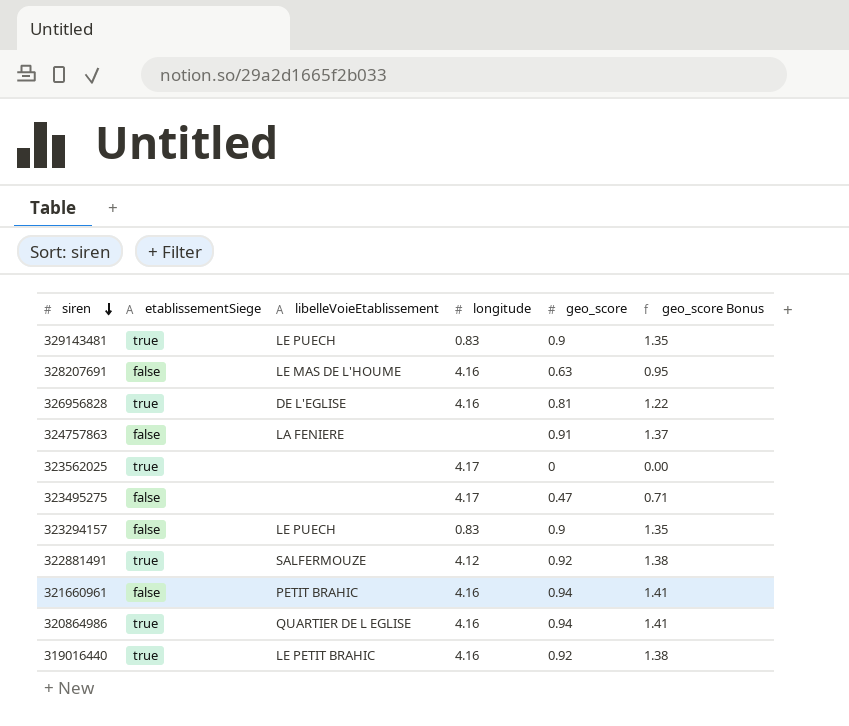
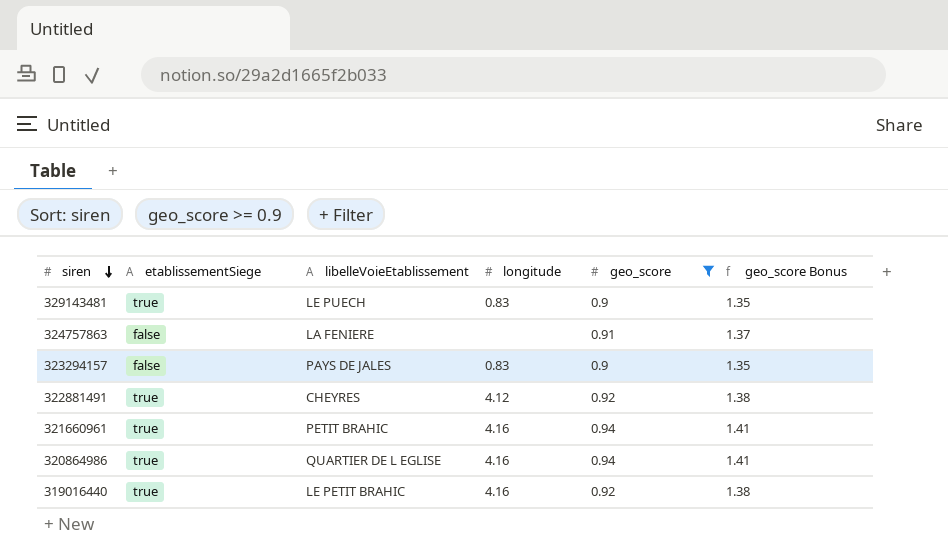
filter: none -> geo_score >= 0.9
323294157 | libelleVoieEtablissement: LE PUECH -> PAYS DE JALES
322881491 | libelleVoieEtablissement: SALFERMOUZE -> CHEYRES
321660961 | etablissementSiege: false -> true

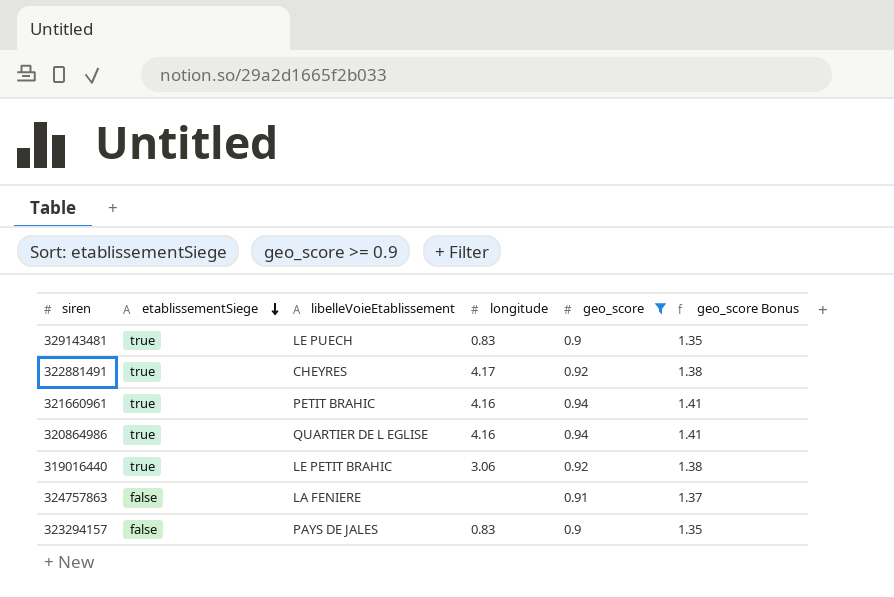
row order: siren descending -> etablissementSiege descending
322881491 | longitude: 4.12 -> 4.17
319016440 | longitude: 4.16 -> 3.06

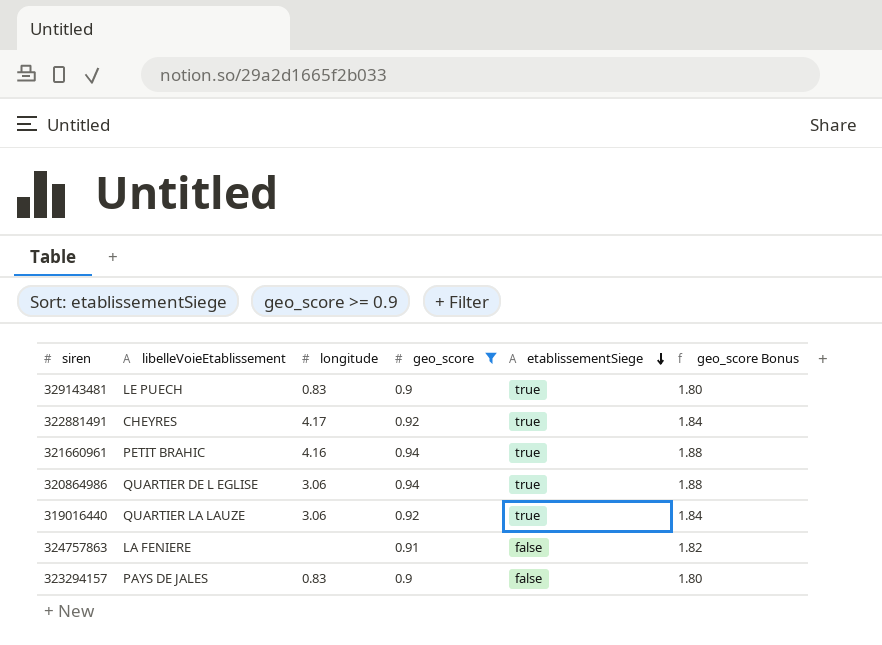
column etablissementSiege | position: 2 -> 5
column geo_score Bonus | formula: [geo_score] * 1.5 -> [geo_score] * 2
320864986 | longitude: 4.16 -> 3.06
319016440 | libelleVoieEtablissement: LE PETIT BRAHIC -> QUARTIER LA LAUZE

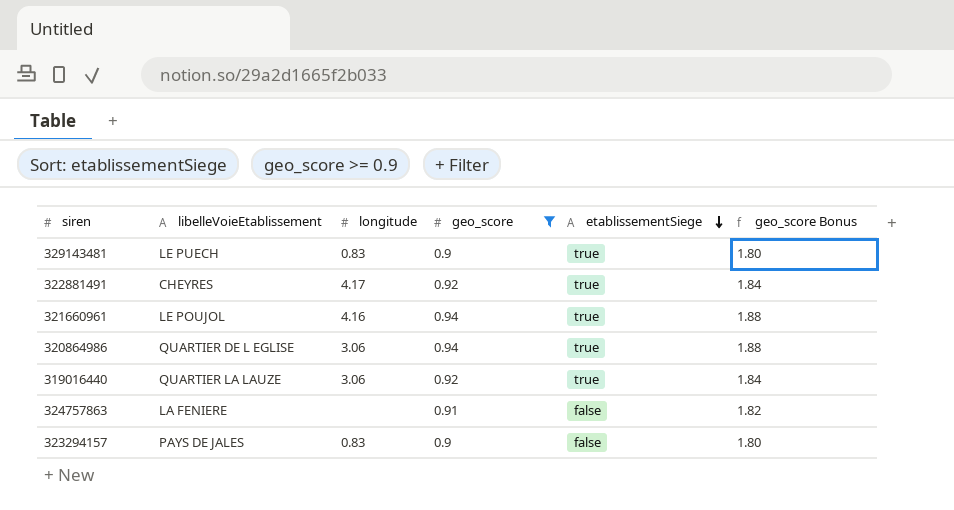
321660961 | libelleVoieEtablissement: PETIT BRAHIC -> LE POUJOL

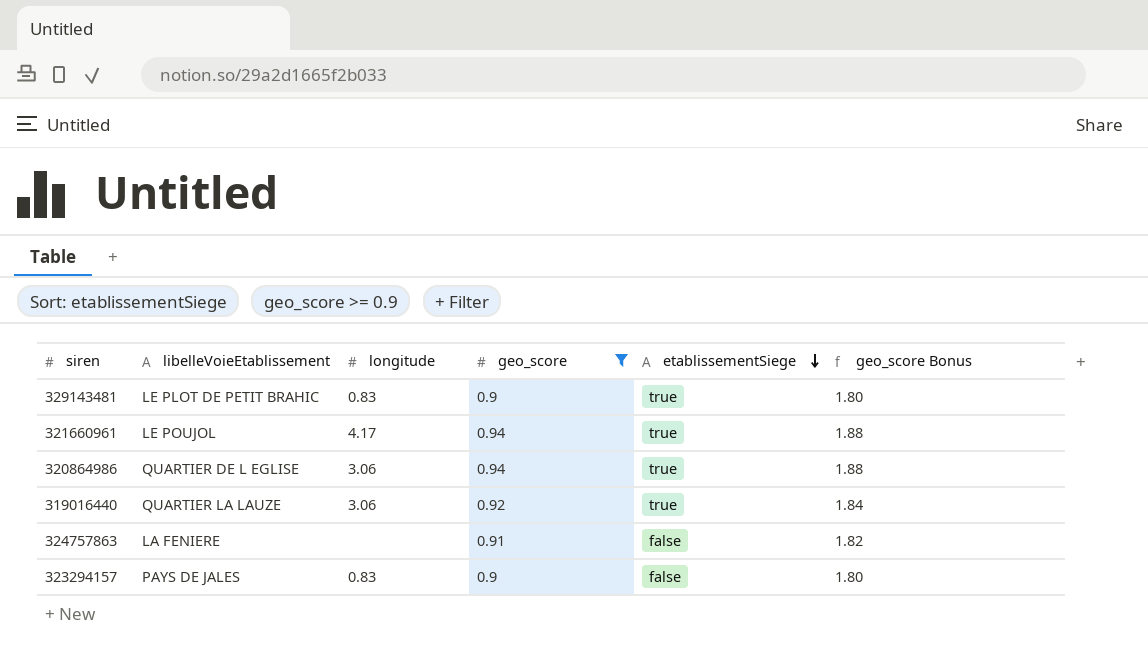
row 322881491: CHEYRES | 4.17 | 0.92 | true | 1.84 -> none
329143481 | libelleVoieEtablissement: LE PUECH -> LE PLOT DE PETIT BRAHIC
321660961 | longitude: 4.16 -> 4.17

